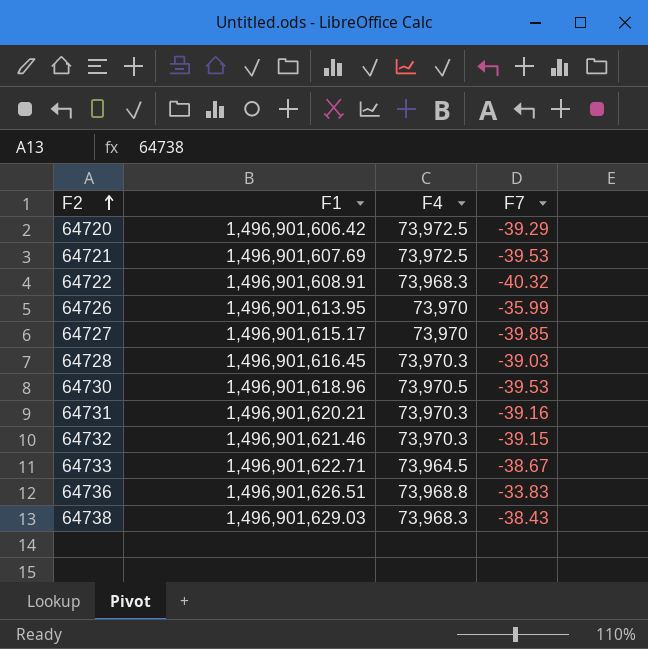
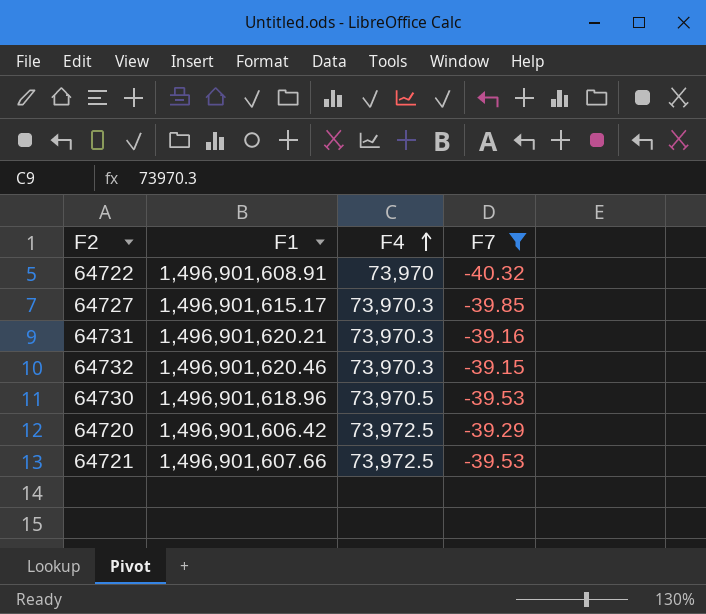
filter: none -> F7 <= -39.15
row order: F2 ascending -> F4 ascending
64722 | F4: 73,968.3 -> 73,970
64727 | F4: 73,970 -> 73,970.3
64732 | F1: 1,496,901,621.46 -> 1,496,901,620.46
64721 | F1: 1,496,901,607.69 -> 1,496,901,607.66

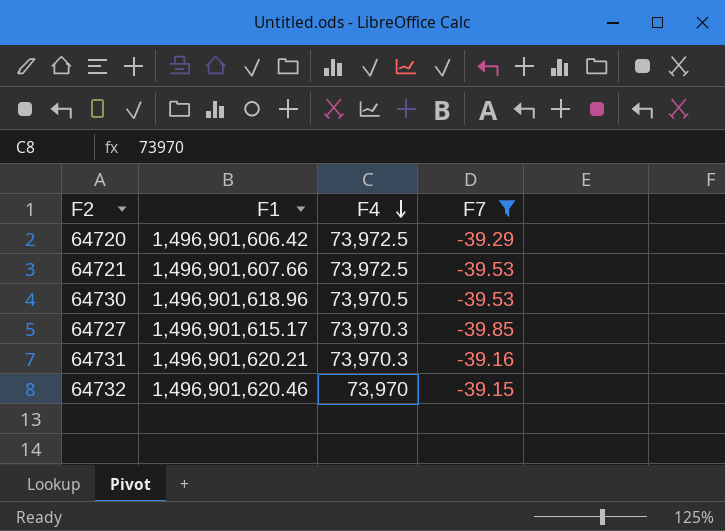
row order: F4 ascending -> F4 descending
row 64722: 1,496,901,608.91 | 73,970 | -40.32 -> none
64732 | F4: 73,970.3 -> 73,970

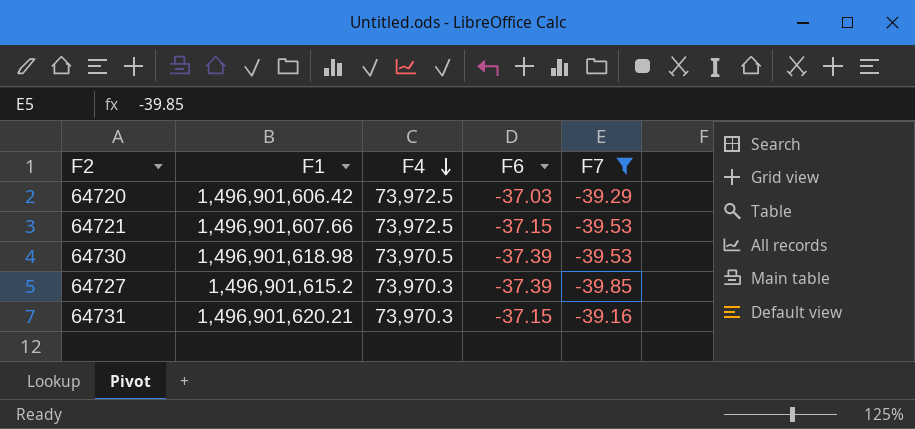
column F6 | position: none -> 4
row 64732: 1,496,901,620.46 | 73,970 | -39.15 -> none
64730 | F1: 1,496,901,618.96 -> 1,496,901,618.98
64727 | F1: 1,496,901,615.17 -> 1,496,901,615.2

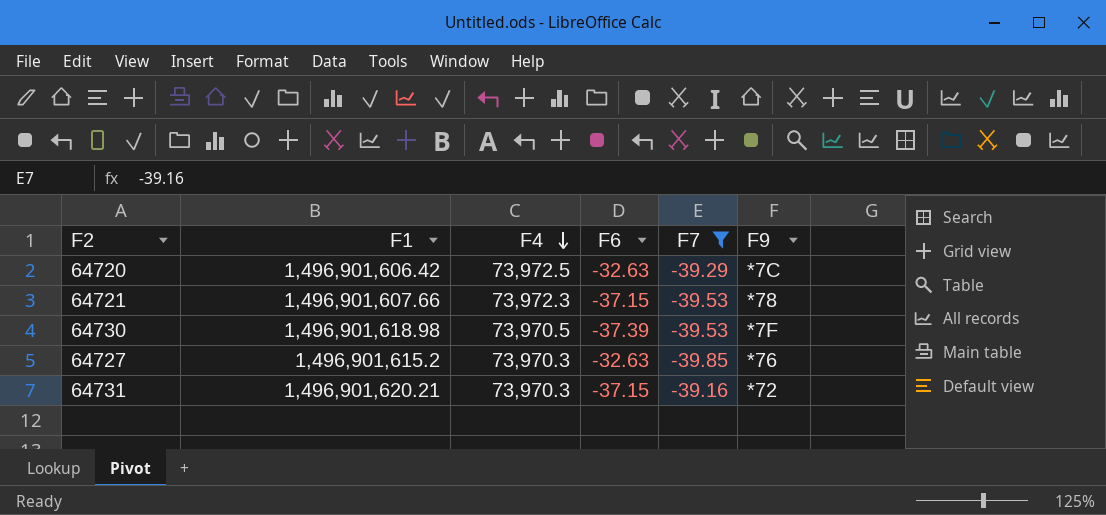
column F9 | position: none -> 6
64720 | F6: -37.03 -> -32.63
64721 | F4: 73,972.5 -> 73,972.3
64727 | F6: -37.39 -> -32.63

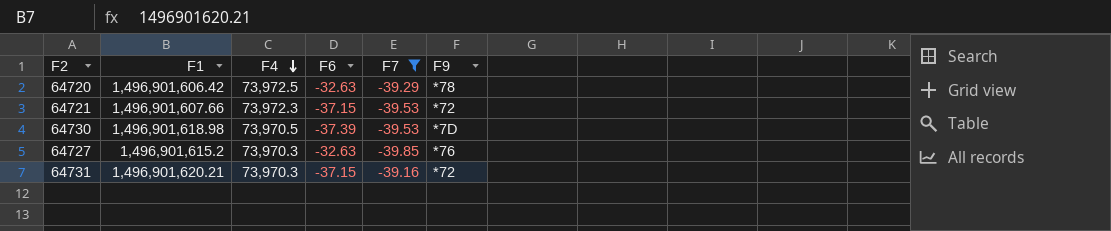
64720 | F9: *7C -> *78
64721 | F9: *78 -> *72
64730 | F9: *7F -> *7D

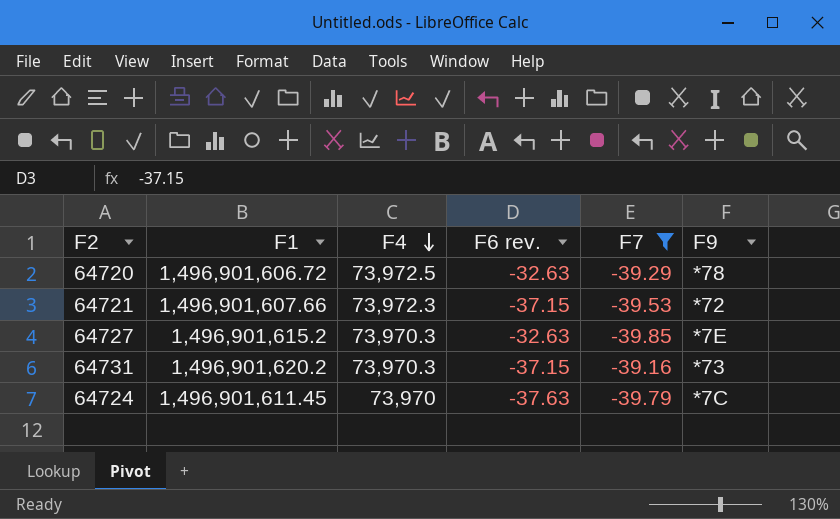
column name: F6 -> F6 rev.
row 64730: 1,496,901,618.98 | 73,970.5 | -37.39 | -39.53 | *7D -> none
64720 | F1: 1,496,901,606.42 -> 1,496,901,606.72
64727 | F9: *76 -> *7E
64731 | F1: 1,496,901,620.21 -> 1,496,901,620.2
64731 | F9: *72 -> *73
row 64724: none -> 1,496,901,611.45 | 73,970 | -37.63 | -39.79 | *7C

